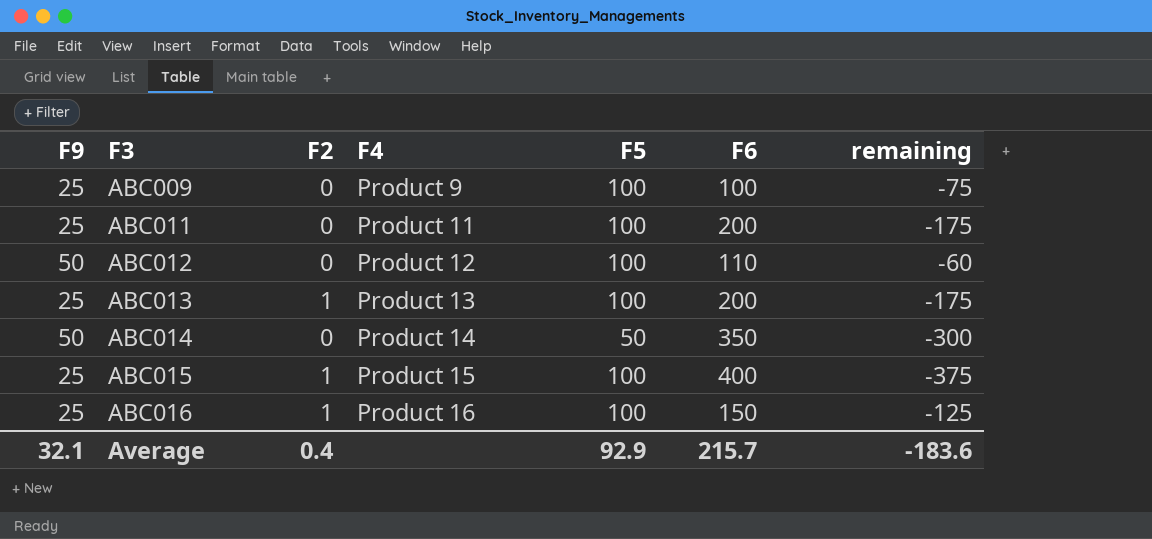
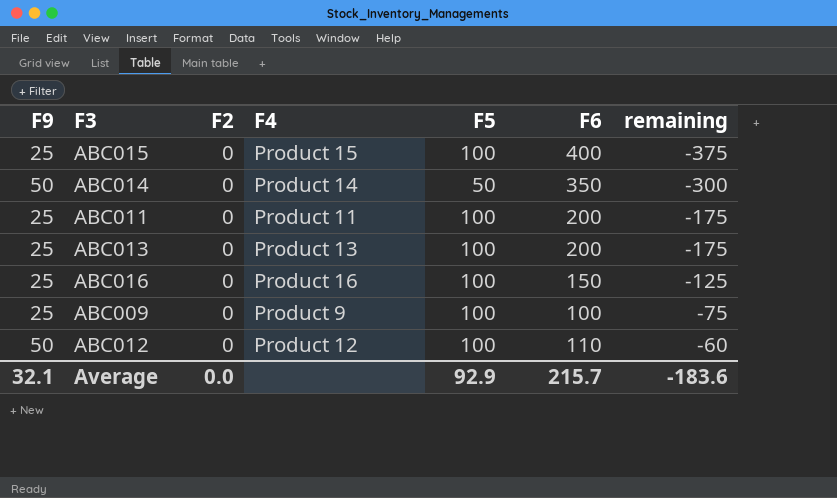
row order: F3 ascending -> remaining ascending
ABC015 | F2: 1 -> 0
ABC013 | F2: 1 -> 0
ABC016 | F2: 1 -> 0
Average | F2: 0.4 -> 0.0

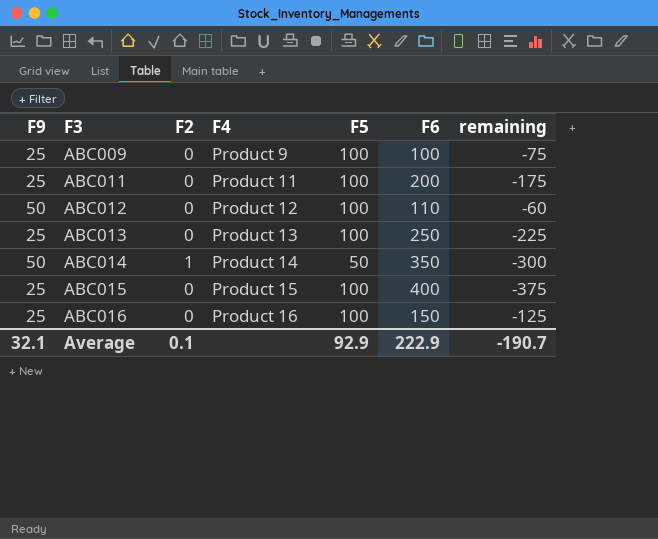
row order: remaining ascending -> F3 ascending
ABC013 | F6: 200 -> 250
ABC013 | remaining: -175 -> -225
ABC014 | F2: 0 -> 1
Average | F2: 0.0 -> 0.1
Average | F6: 215.7 -> 222.9
Average | remaining: -183.6 -> -190.7

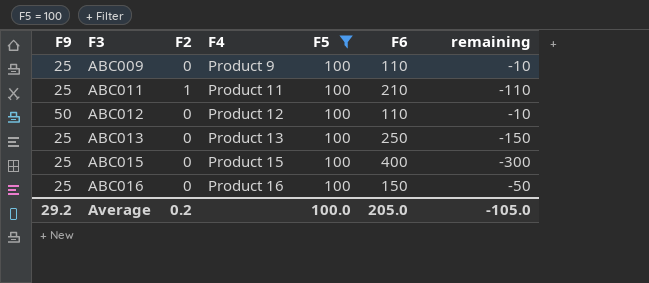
filter: none -> F5 = 100
column remaining | formula: [F9] - [F6] -> [F5] - [F6]
ABC009 | F6: 100 -> 110
ABC011 | F2: 0 -> 1
ABC011 | F6: 200 -> 210
Average | F9: 32.1 -> 29.2
Average | F2: 0.1 -> 0.2
Average | F5: 92.9 -> 100.0
Average | F6: 222.9 -> 205.0
Average | remaining: -190.7 -> -105.0

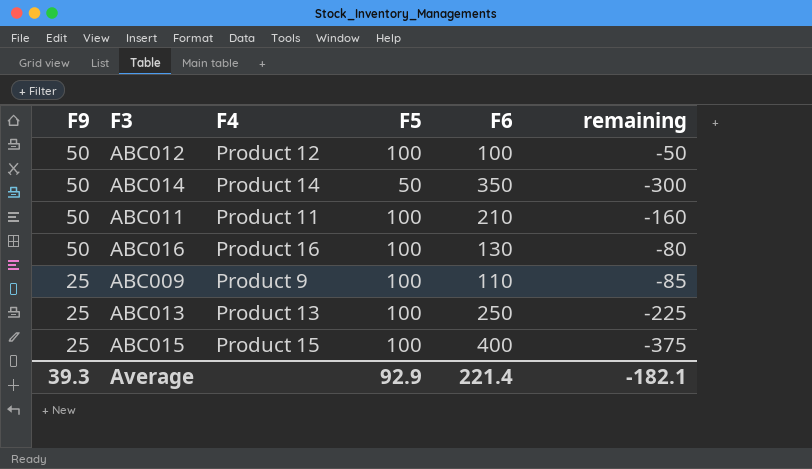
filter: F5 = 100 -> none
row order: F3 ascending -> F9 descending
column F2 | position: 3 -> none
column remaining | formula: [F5] - [F6] -> [F9] - [F6]
ABC012 | F6: 110 -> 100
ABC011 | F9: 25 -> 50
ABC016 | F9: 25 -> 50
ABC016 | F6: 150 -> 130
Average | F9: 29.2 -> 39.3
Average | F5: 100.0 -> 92.9
Average | F6: 205.0 -> 221.4
Average | remaining: -105.0 -> -182.1

